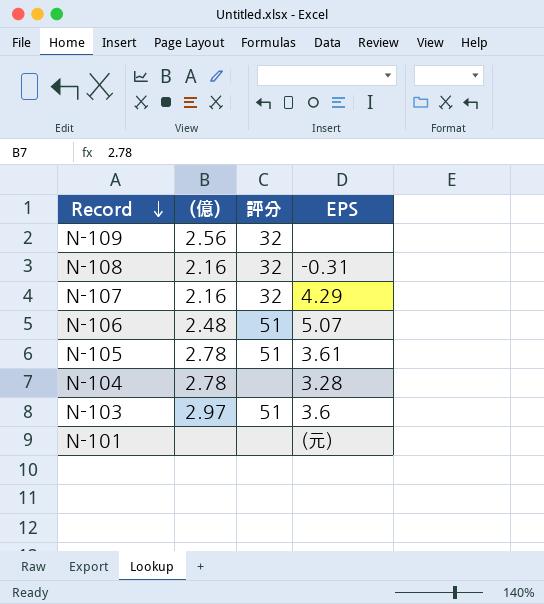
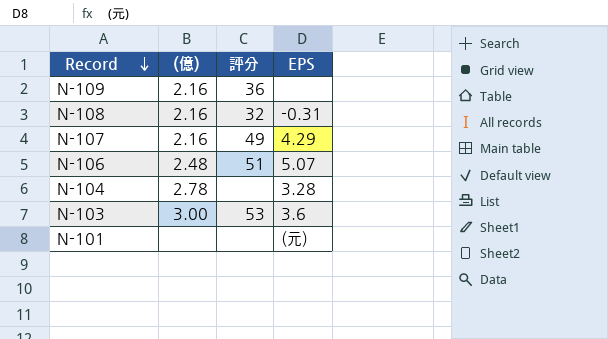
row N-105: 2.78 | 51 | 3.61 -> none
N-109 | (億): 2.56 -> 2.16
N-109 | 評分: 32 -> 36
N-107 | 評分: 32 -> 49
N-103 | (億): 2.97 -> 3.00
N-103 | 評分: 51 -> 53

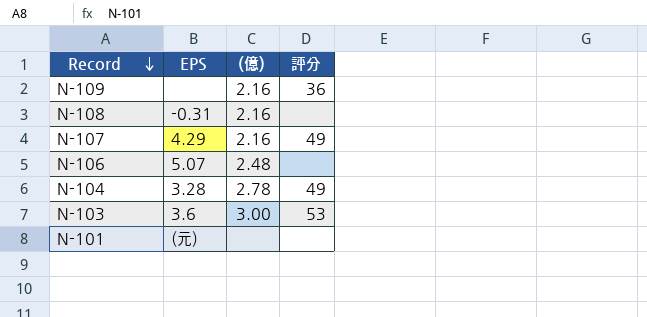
column EPS | position: 4 -> 2
N-108 | 評分: 32 -> none
N-106 | 評分: 51 -> none
N-104 | 評分: none -> 49

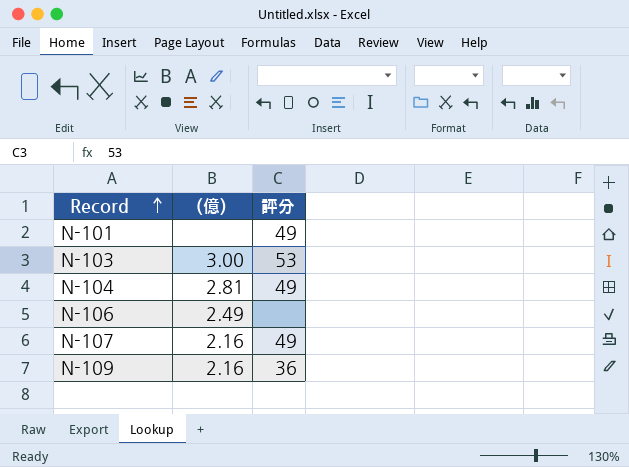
row order: Record descending -> Record ascending
column EPS | position: 2 -> none
row N-108: -0.31 | 2.16 | none -> none
N-101 | 評分: none -> 49
N-104 | (億): 2.78 -> 2.81
N-106 | (億): 2.48 -> 2.49

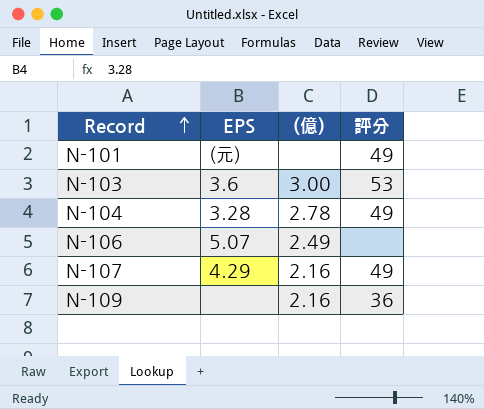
column EPS | position: none -> 2
N-104 | (億): 2.81 -> 2.78

